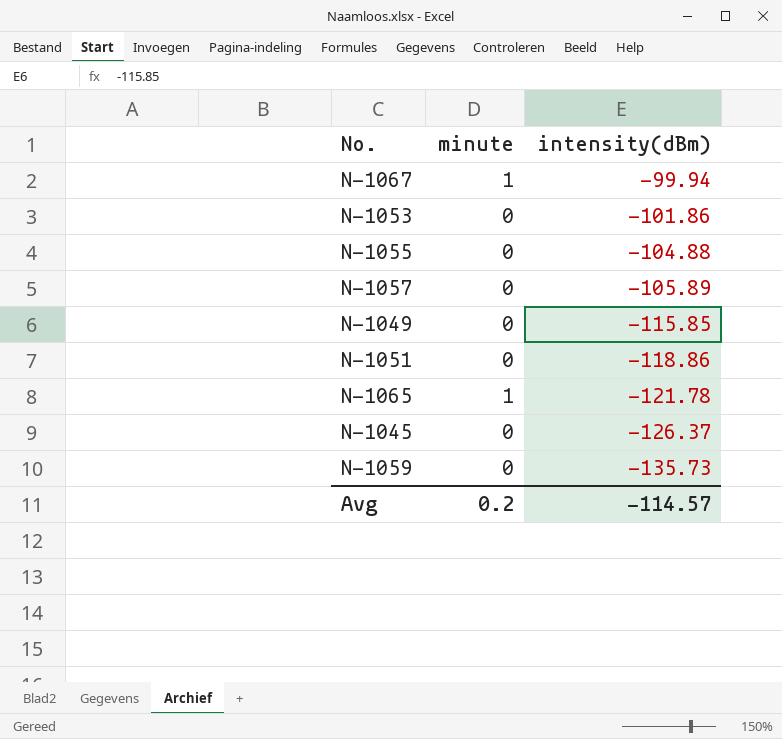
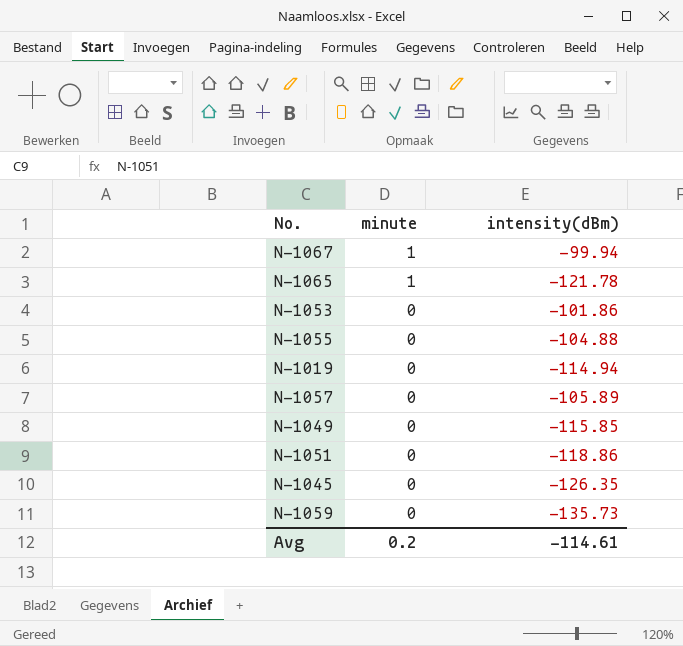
row order: intensity(dBm) descending -> minute descending
row N-1019: none -> 0 | -114.94
N-1045 | intensity(dBm): -126.37 -> -126.35
Avg | intensity(dBm): -114.57 -> -114.61

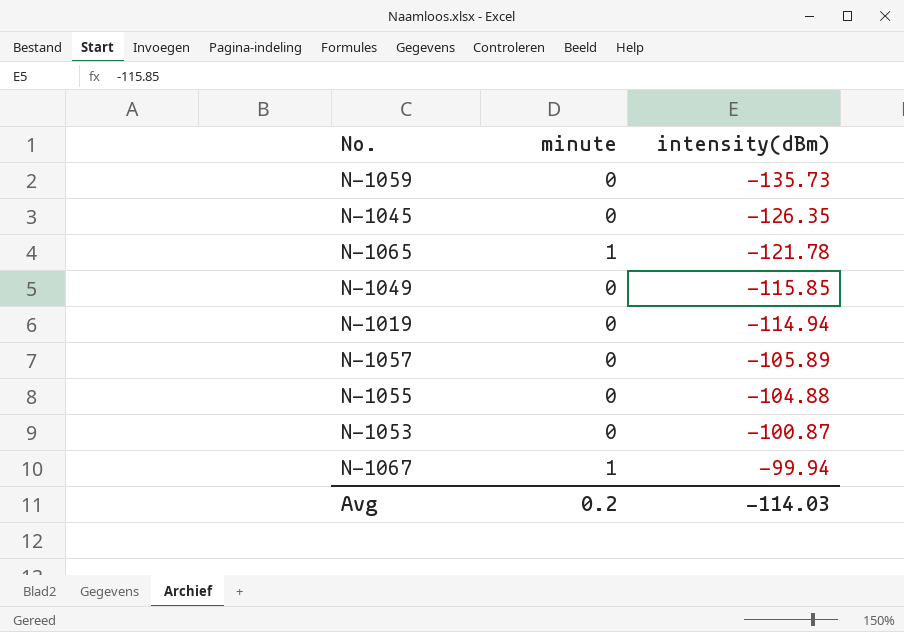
row order: minute descending -> intensity(dBm) ascending
row N-1051: 0 | -118.86 -> none
N-1053 | intensity(dBm): -101.86 -> -100.87
Avg | intensity(dBm): -114.61 -> -114.03

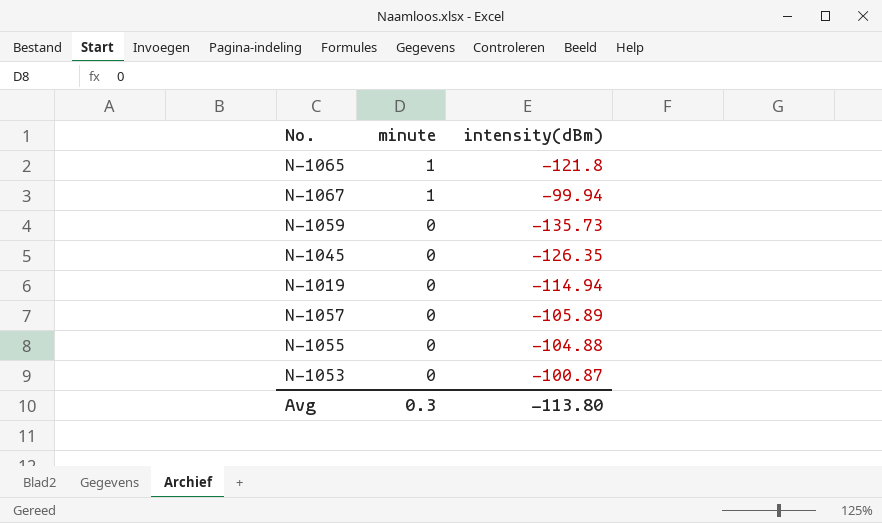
row order: intensity(dBm) ascending -> minute descending
row N-1049: 0 | -115.85 -> none
N-1065 | intensity(dBm): -121.78 -> -121.8
Avg | minute: 0.2 -> 0.3
Avg | intensity(dBm): -114.03 -> -113.80

